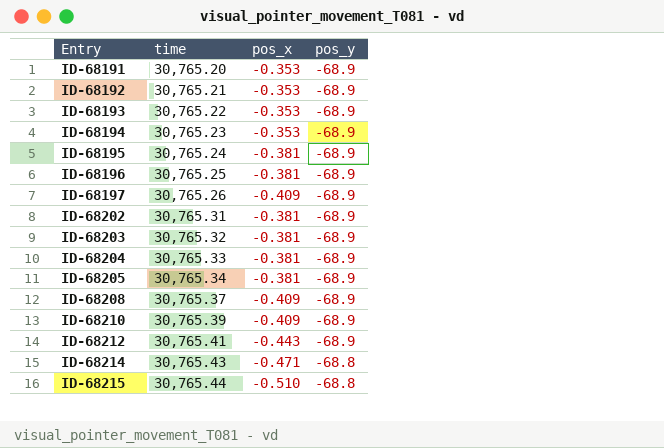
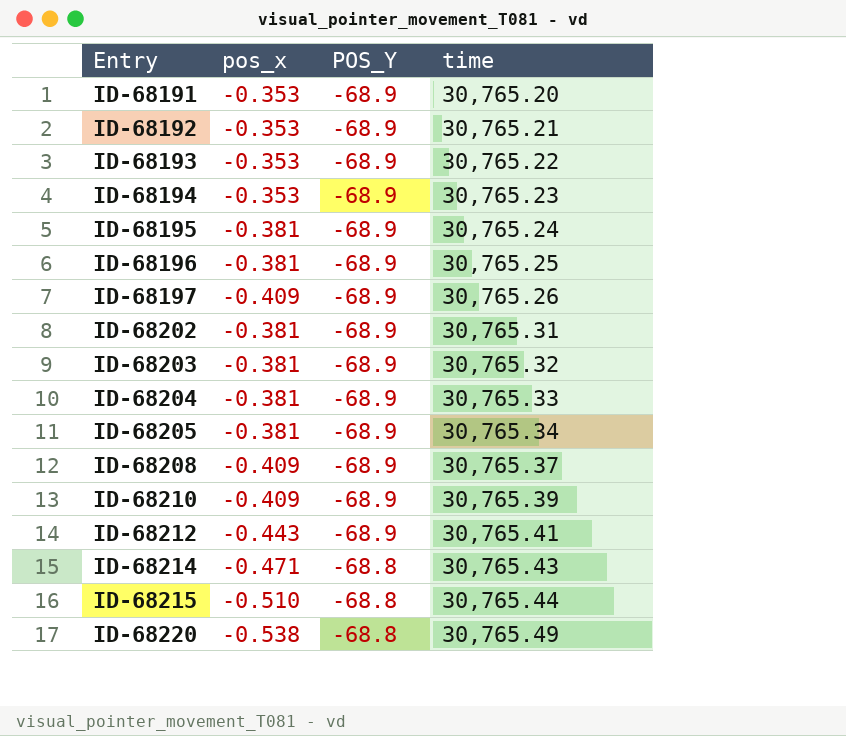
column name: pos_y -> POS_Y
column time | position: 2 -> 4
row ID-68220: none -> -0.538 | -68.8 | 30,765.49

